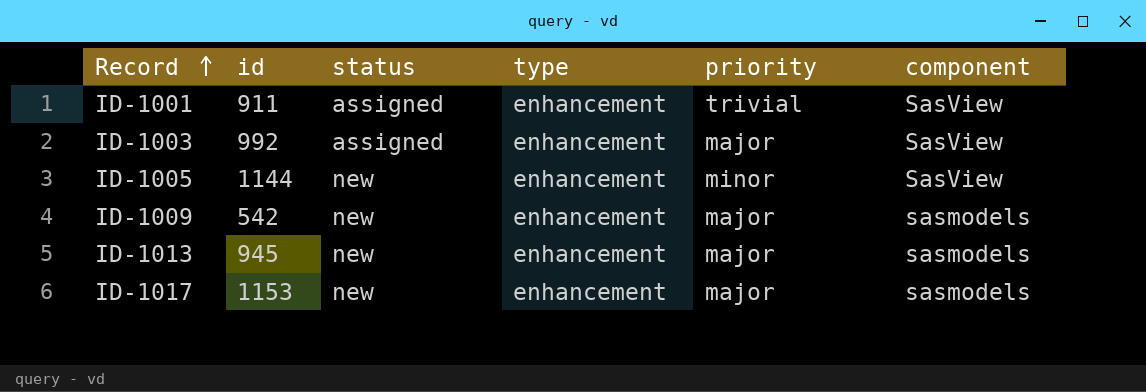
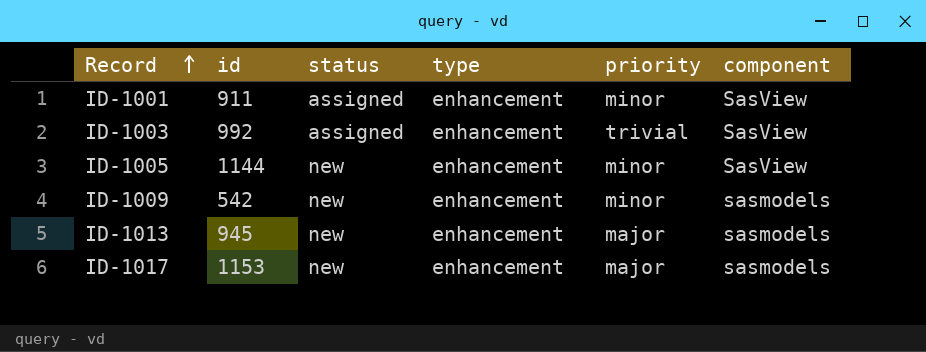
ID-1001 | priority: trivial -> minor
ID-1003 | priority: major -> trivial
ID-1009 | priority: major -> minor

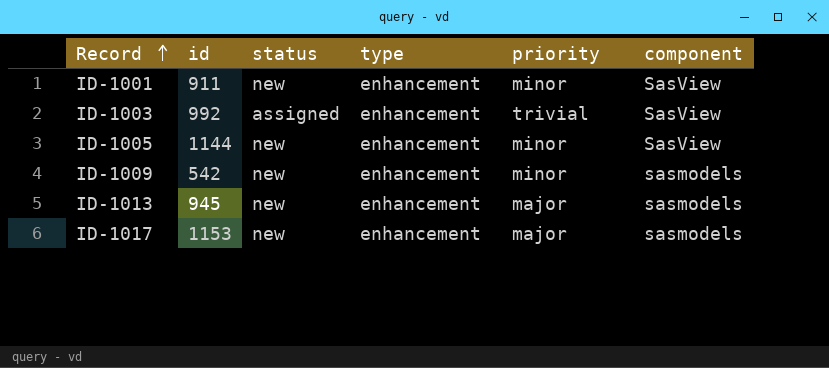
ID-1001 | status: assigned -> new

